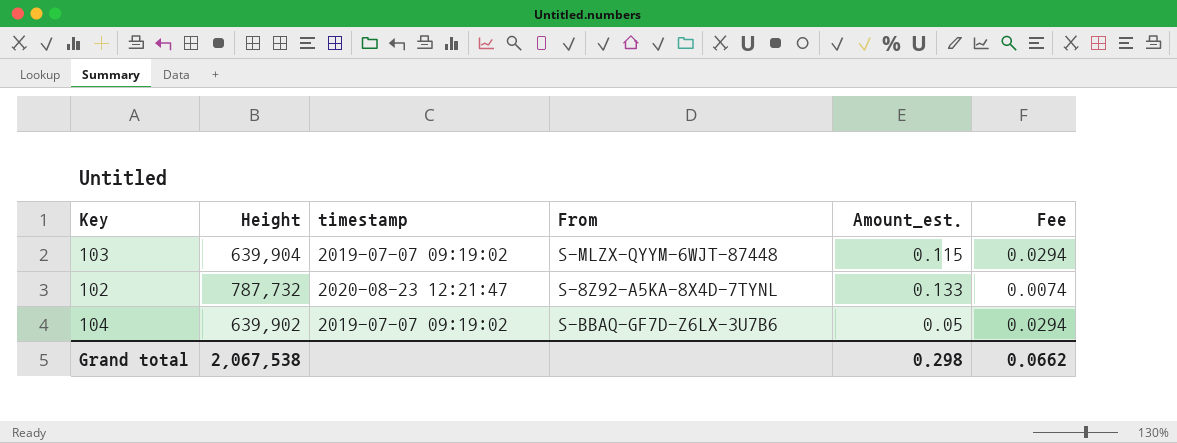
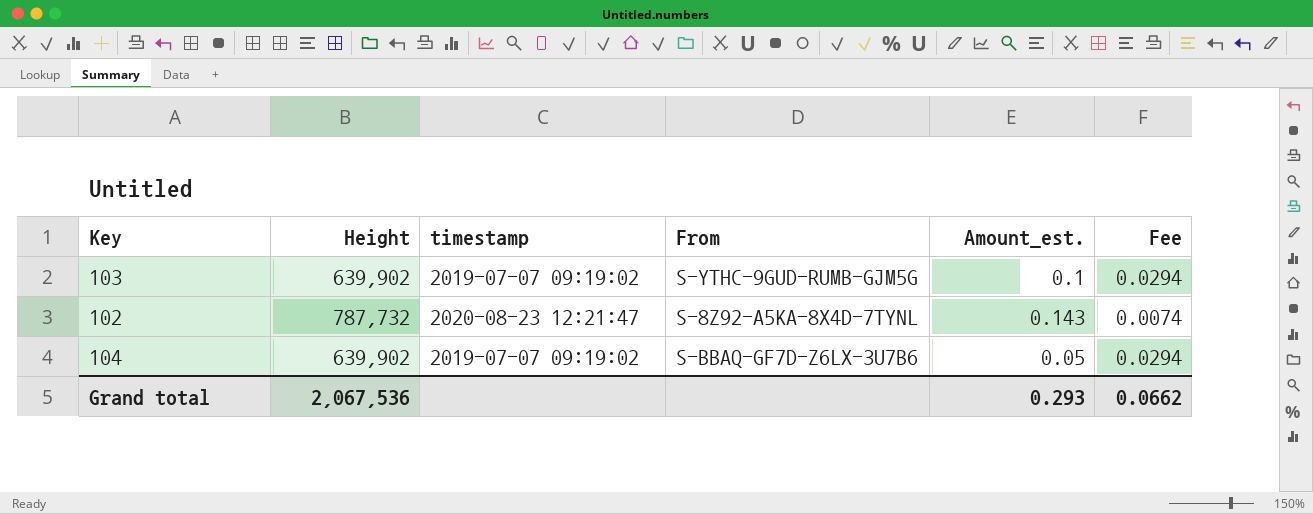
103 | Height: 639,904 -> 639,902
103 | From: S-MLZX-QYYM-6WJT-87448 -> S-YTHC-9GUD-RUMB-GJM5G
103 | Amount_est.: 0.115 -> 0.1
102 | Amount_est.: 0.133 -> 0.143
Grand total | Height: 2,067,538 -> 2,067,536
Grand total | Amount_est.: 0.298 -> 0.293

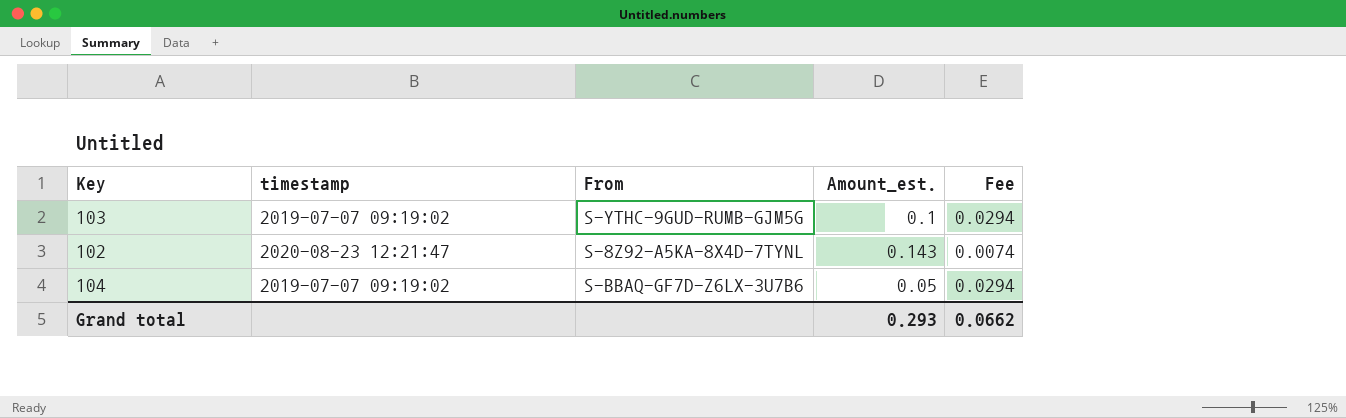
column Height | position: 2 -> none

